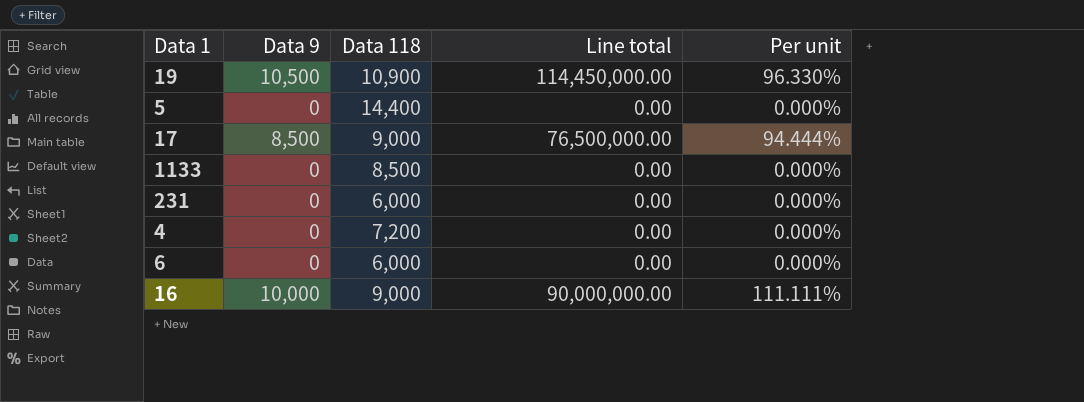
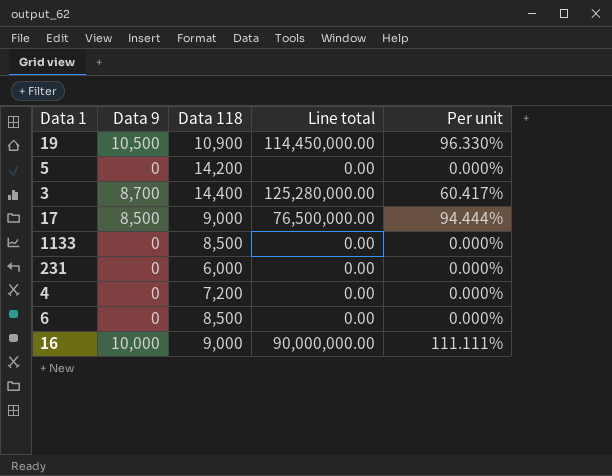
5 | Data 118: 14,400 -> 14,200
row 3: none -> 8,700 | 14,400 | 125,280,000.00 | 60.417%
6 | Data 118: 6,000 -> 8,500

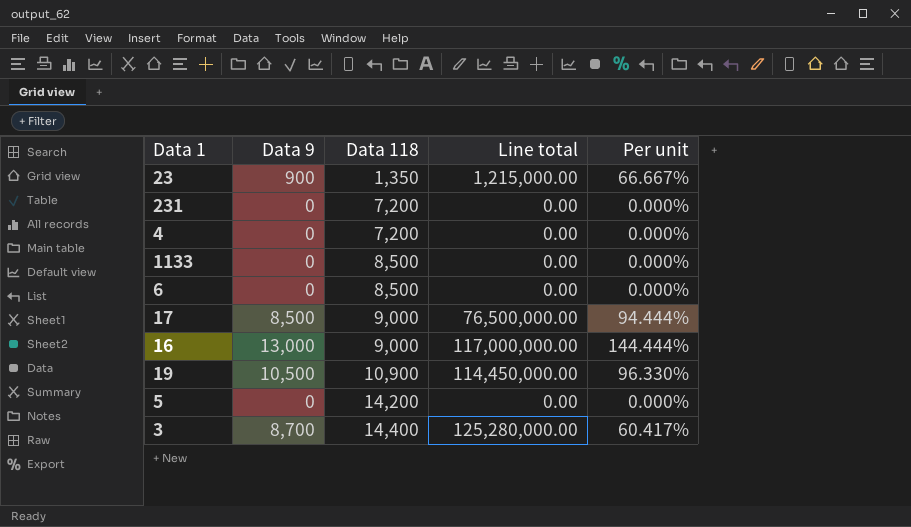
row order: none -> Data 118 ascending
row 23: none -> 900 | 1,350 | 1,215,000.00 | 66.667%
231 | Data 118: 6,000 -> 7,200
16 | Data 9: 10,000 -> 13,000
16 | Line total: 90,000,000.00 -> 117,000,000.00
16 | Per unit: 111.111% -> 144.444%

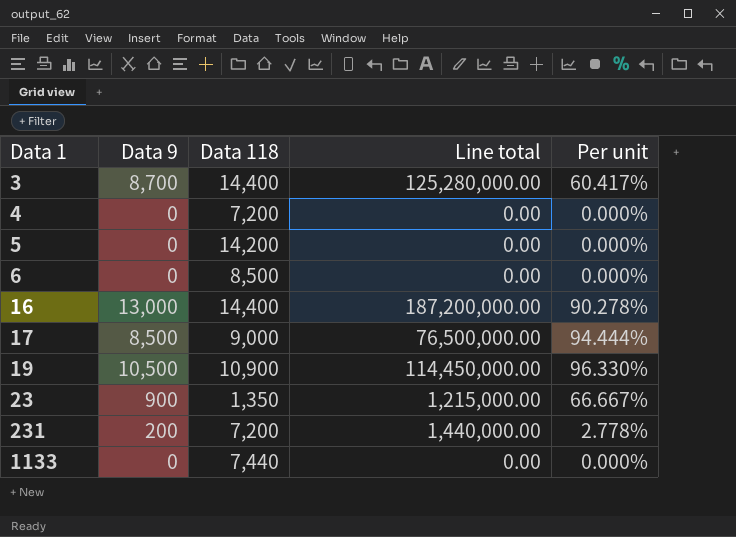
row order: Data 118 ascending -> Data 1 ascending
16 | Data 118: 9,000 -> 14,400
16 | Line total: 117,000,000.00 -> 187,200,000.00
16 | Per unit: 144.444% -> 90.278%
231 | Data 9: 0 -> 200
231 | Line total: 0.00 -> 1,440,000.00
231 | Per unit: 0.000% -> 2.778%
1133 | Data 118: 8,500 -> 7,440

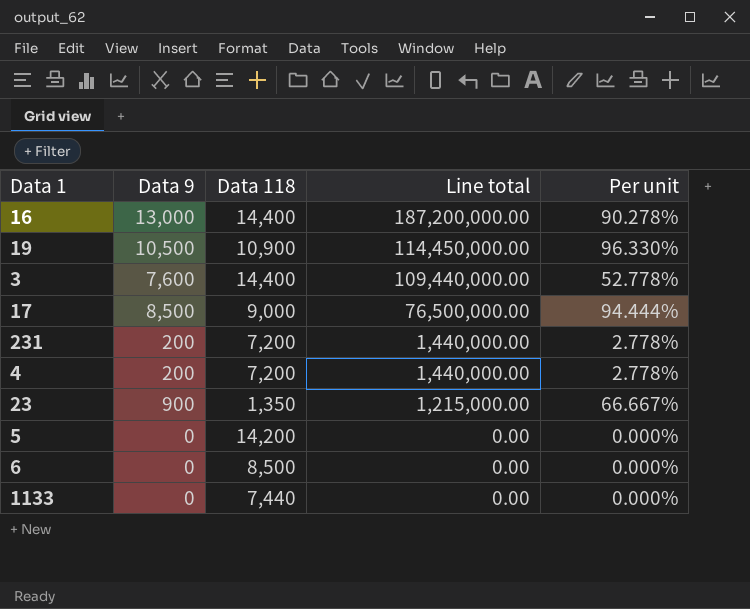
row order: Data 1 ascending -> Line total descending
3 | Data 9: 8,700 -> 7,600
3 | Line total: 125,280,000.00 -> 109,440,000.00
3 | Per unit: 60.417% -> 52.778%
4 | Data 9: 0 -> 200
4 | Line total: 0.00 -> 1,440,000.00
4 | Per unit: 0.000% -> 2.778%

